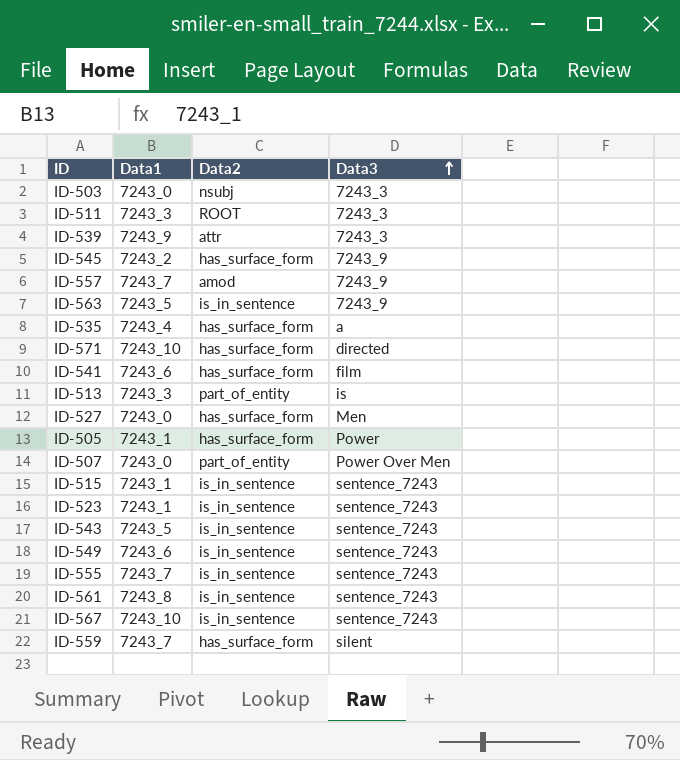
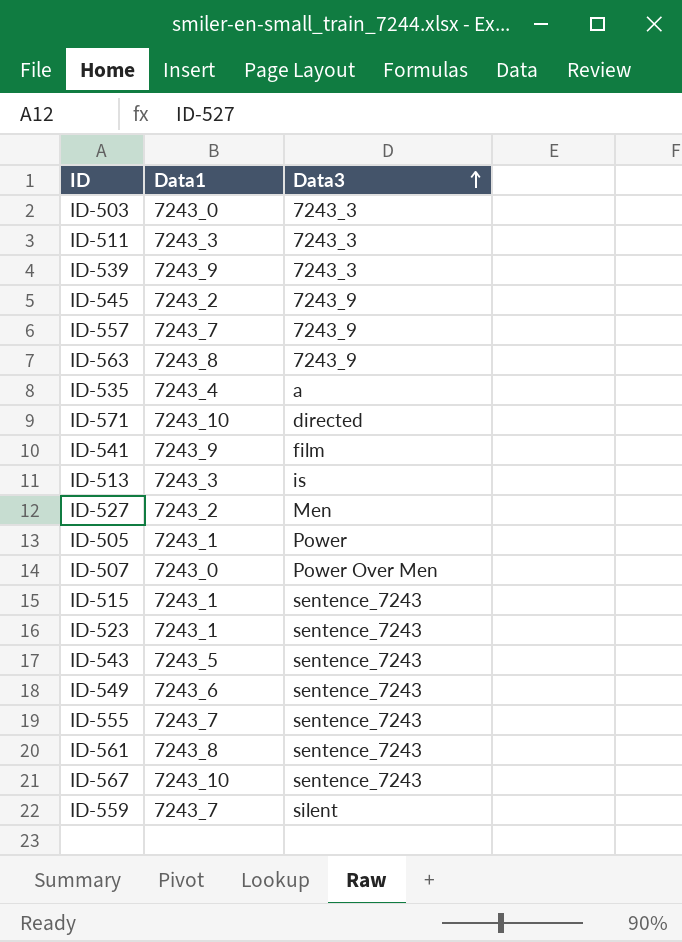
column Data2 | position: 3 -> none
ID-563 | Data1: 7243_5 -> 7243_8
ID-541 | Data1: 7243_6 -> 7243_9
ID-527 | Data1: 7243_0 -> 7243_2

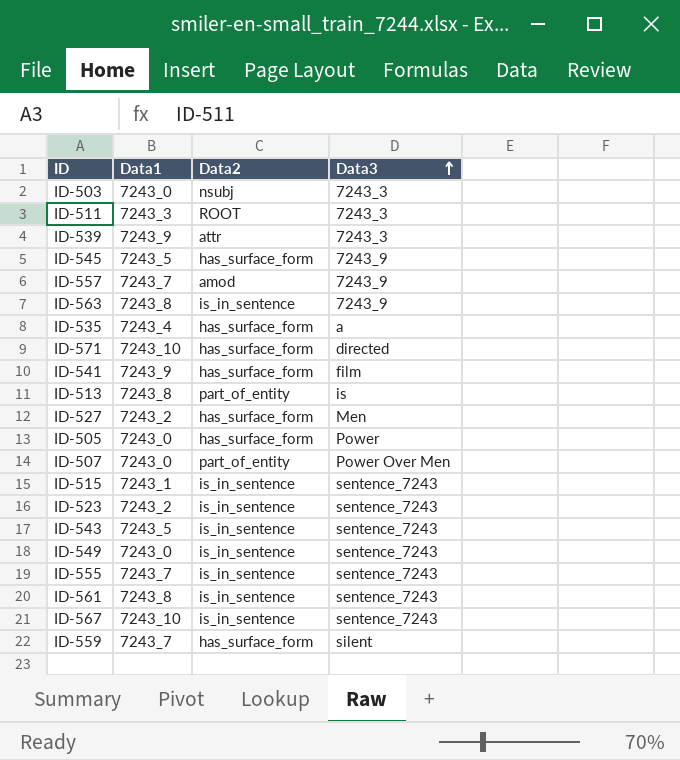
column Data2 | position: none -> 3
ID-545 | Data1: 7243_2 -> 7243_5
ID-513 | Data1: 7243_3 -> 7243_8
ID-505 | Data1: 7243_1 -> 7243_0
ID-523 | Data1: 7243_1 -> 7243_2
ID-549 | Data1: 7243_6 -> 7243_0

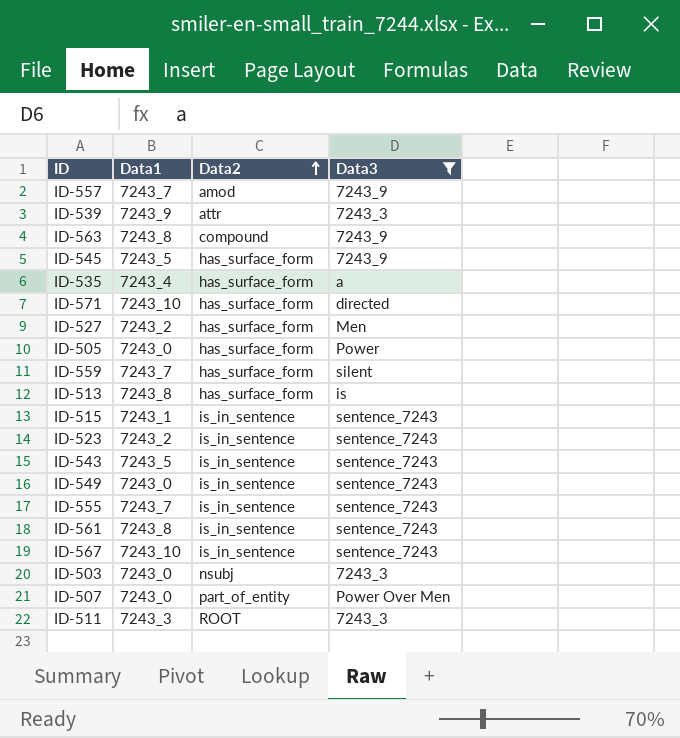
filter: none -> Data3 != film
row order: Data3 ascending -> Data2 ascending
ID-563 | Data2: is_in_sentence -> compound
ID-513 | Data2: part_of_entity -> has_surface_form

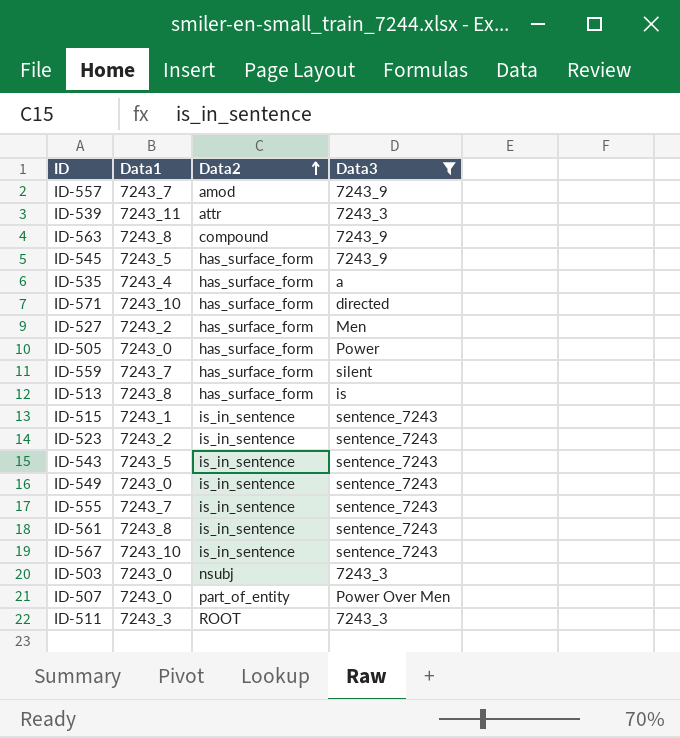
ID-539 | Data1: 7243_9 -> 7243_11

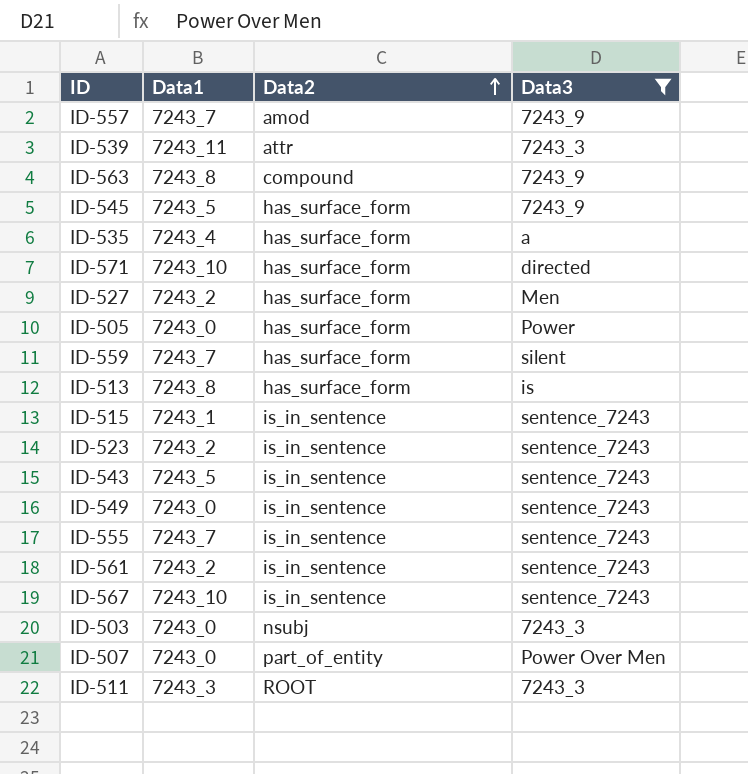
ID-561 | Data1: 7243_8 -> 7243_2

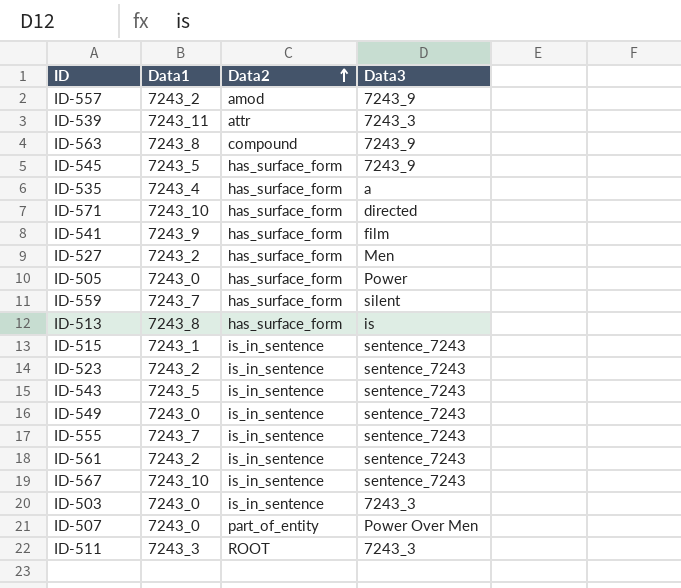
filter: Data3 != film -> none
ID-557 | Data1: 7243_7 -> 7243_2
ID-503 | Data2: nsubj -> is_in_sentence

